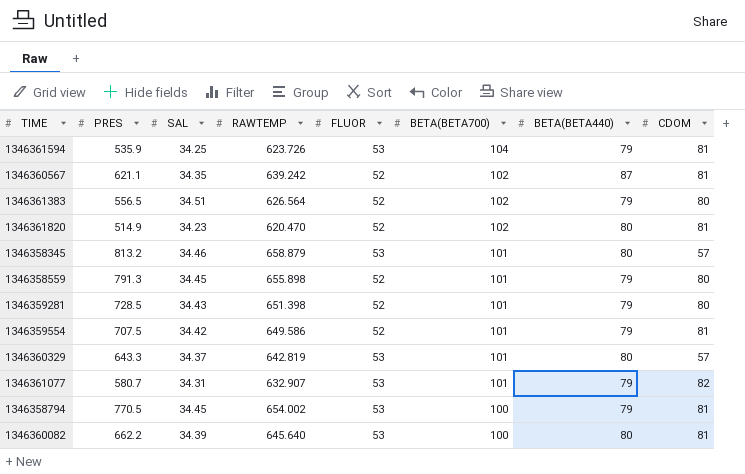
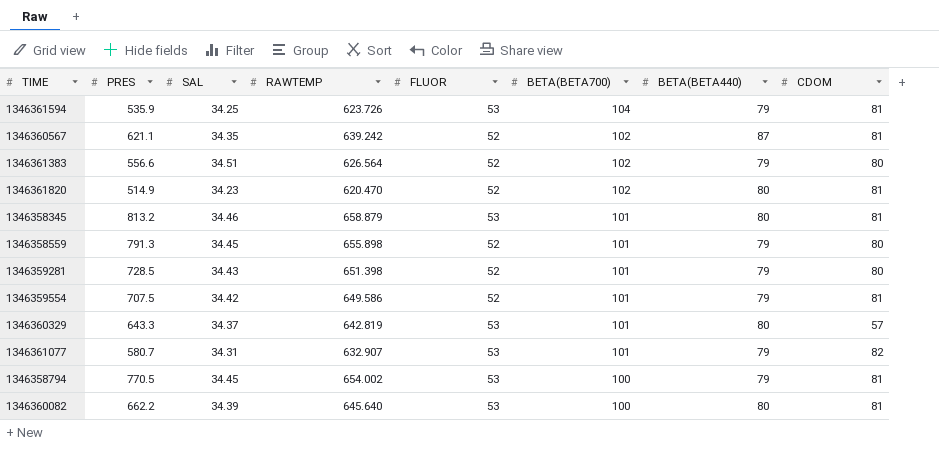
1346361383 | PRES: 556.5 -> 556.6
1346358345 | CDOM: 57 -> 81

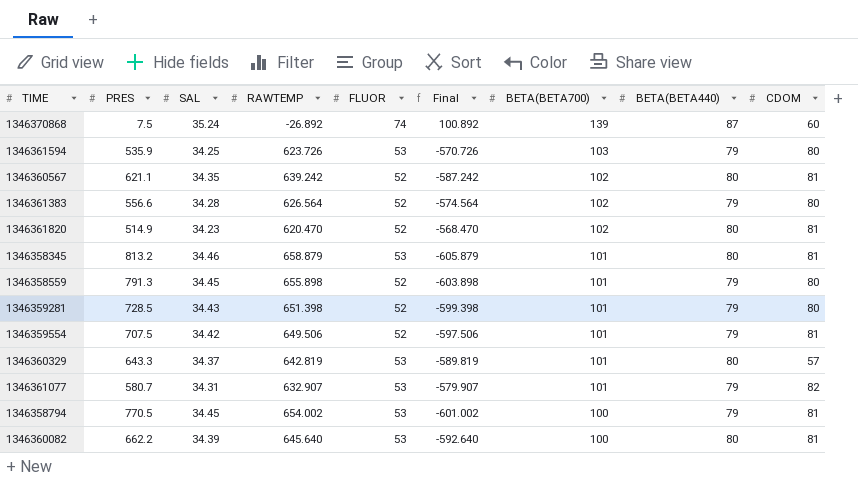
column Final | formula: none -> [FLUOR] - [RAWTEMP]
row 1346370868: none -> 7.5 | 35.24 | -26.892 | 74 | 100.892 | 139 | 87 | 60
1346361594 | BETA(BETA700): 104 -> 103
1346361594 | CDOM: 81 -> 80
1346360567 | BETA(BETA440): 87 -> 80
1346361383 | SAL: 34.51 -> 34.28
1346359554 | RAWTEMP: 649.586 -> 649.506

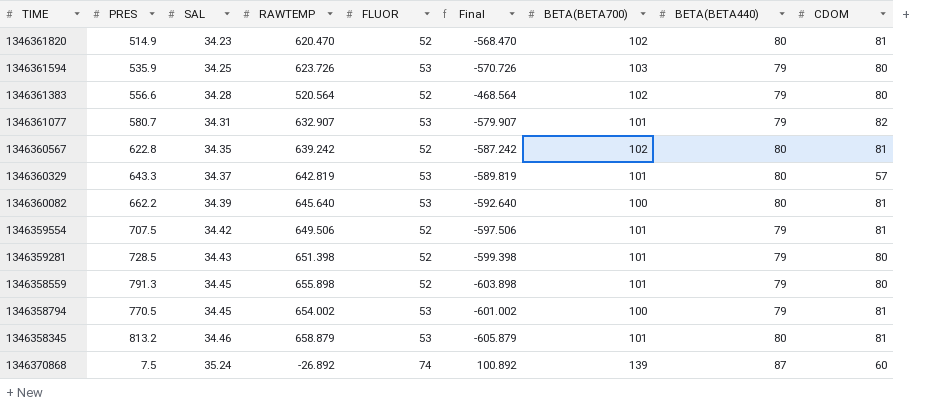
row order: BETA(BETA700) descending -> SAL ascending
1346361383 | RAWTEMP: 626.564 -> 520.564
1346361383 | Final: -574.564 -> -468.564
1346360567 | PRES: 621.1 -> 622.8

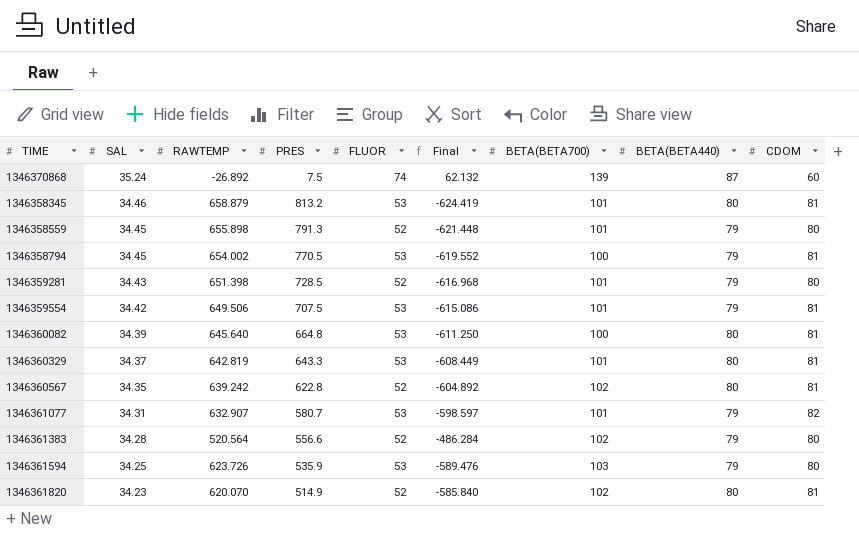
row order: SAL ascending -> SAL descending
column PRES | position: 2 -> 4
column Final | formula: [FLUOR] - [RAWTEMP] -> [SAL] - [RAWTEMP]
1346359554 | FLUOR: 52 -> 53
1346360082 | PRES: 662.2 -> 664.8
1346360329 | CDOM: 57 -> 81
1346361820 | RAWTEMP: 620.470 -> 620.070

